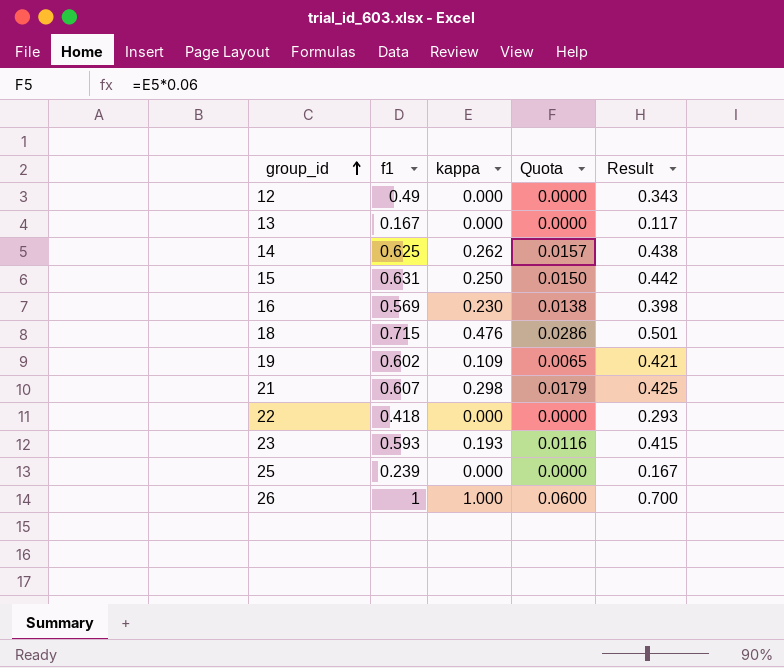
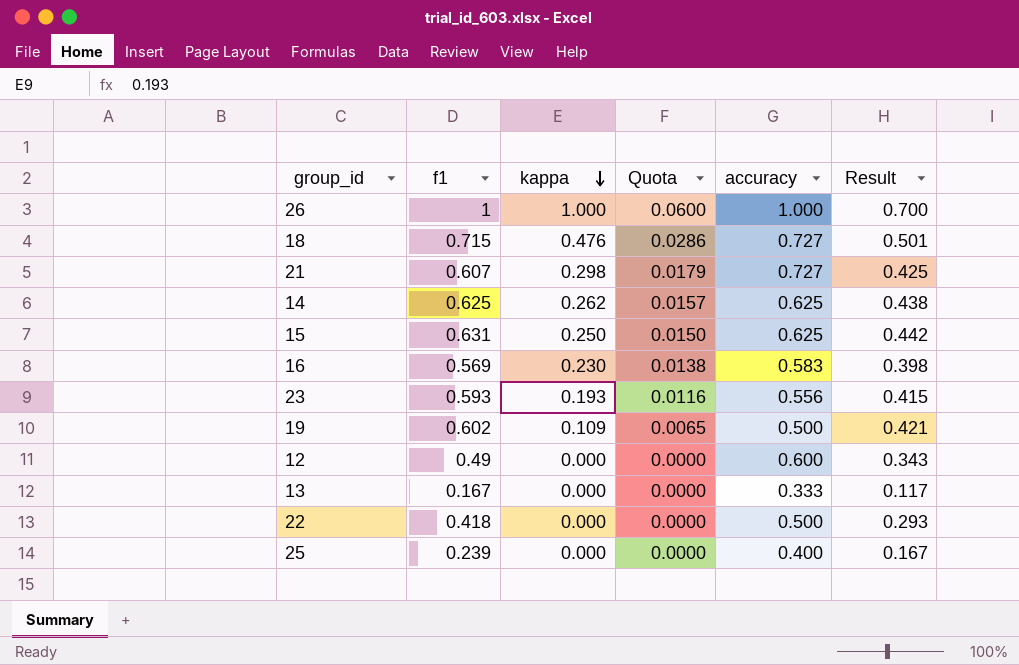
row order: group_id ascending -> kappa descending
column accuracy | position: none -> 5

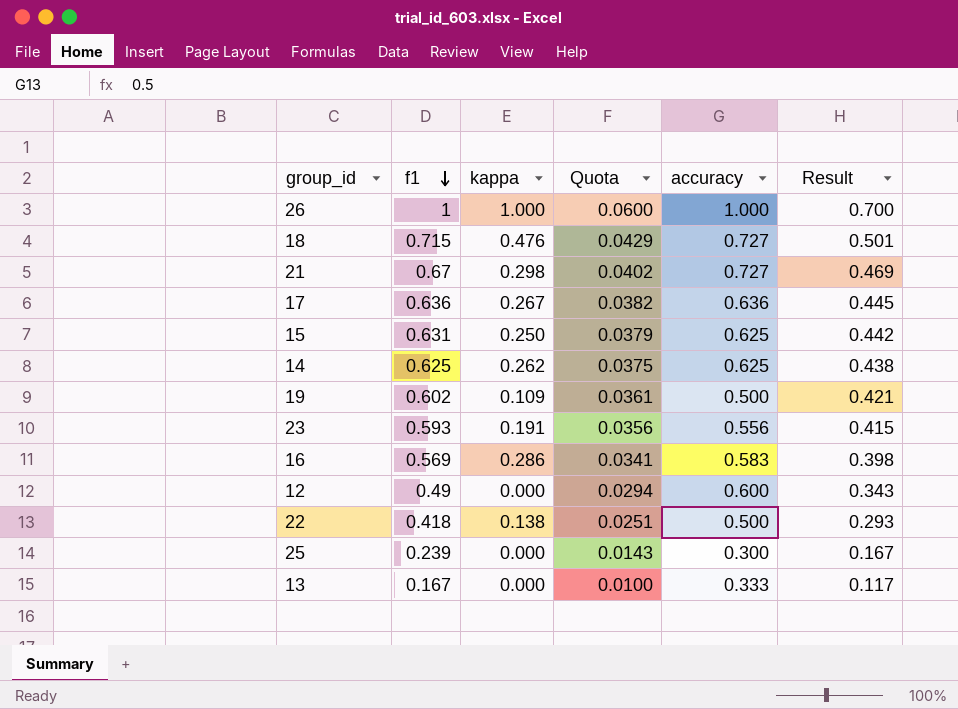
row order: kappa descending -> f1 descending
column Quota | formula: [kappa] * 0.06 -> [f1] * 0.06
21 | f1: 0.607 -> 0.67
21 | Result: 0.425 -> 0.469
row 17: none -> 0.636 | 0.267 | 0.0382 | 0.636 | 0.445
23 | kappa: 0.193 -> 0.191
16 | kappa: 0.230 -> 0.286
22 | kappa: 0.000 -> 0.138
25 | accuracy: 0.400 -> 0.300

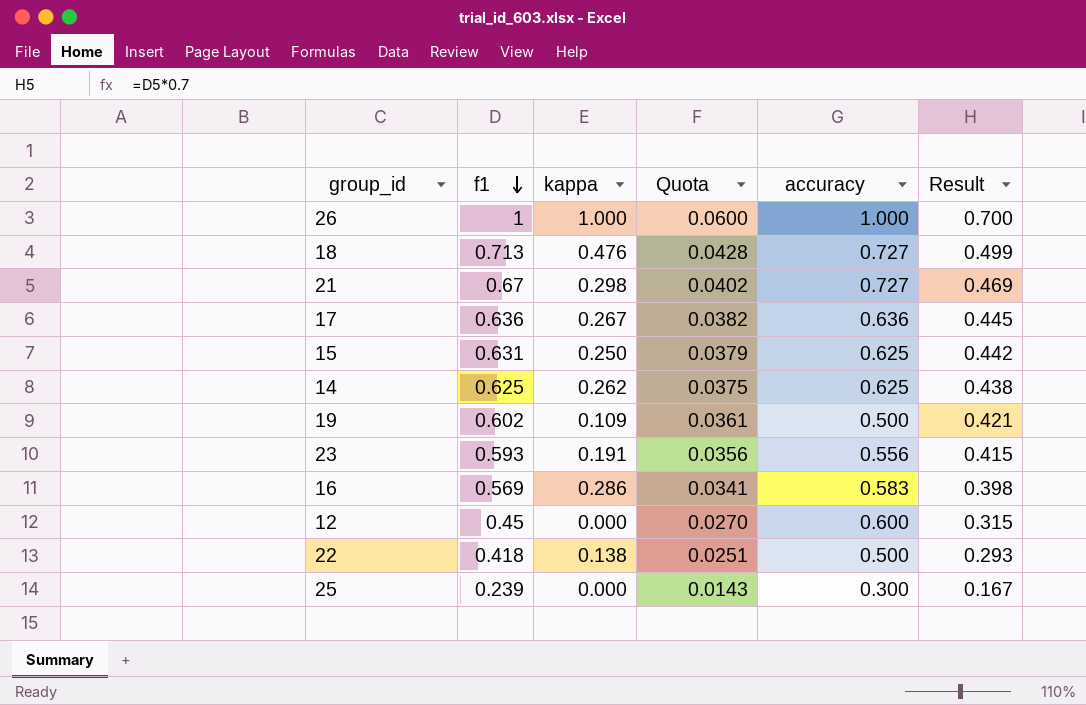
row 13: 0.167 | 0.000 | 0.0100 | 0.333 | 0.117 -> none
18 | f1: 0.715 -> 0.713
18 | Quota: 0.0429 -> 0.0428
18 | Result: 0.501 -> 0.499
12 | f1: 0.49 -> 0.45
12 | Quota: 0.0294 -> 0.0270
12 | Result: 0.343 -> 0.315

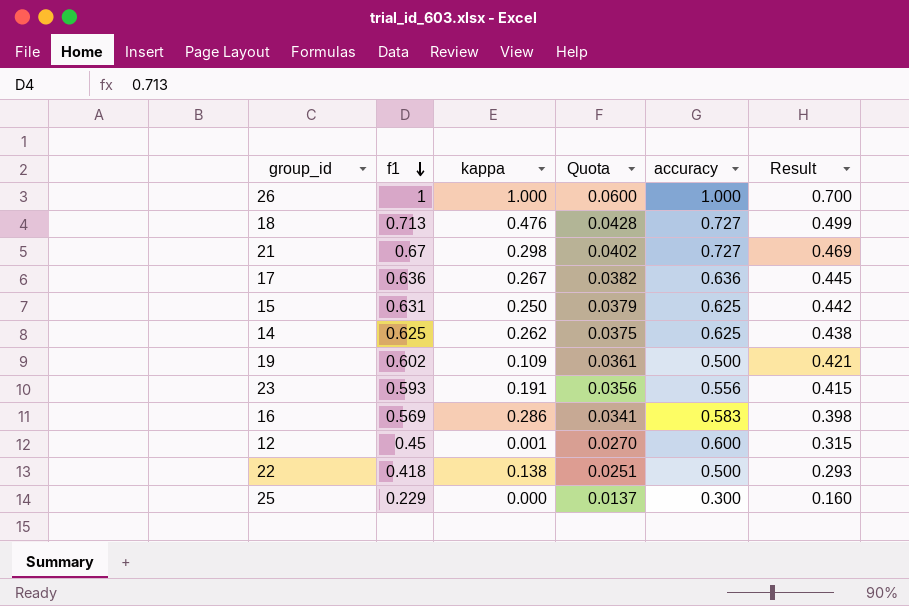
12 | kappa: 0.000 -> 0.001
25 | f1: 0.239 -> 0.229
25 | Quota: 0.0143 -> 0.0137
25 | Result: 0.167 -> 0.160

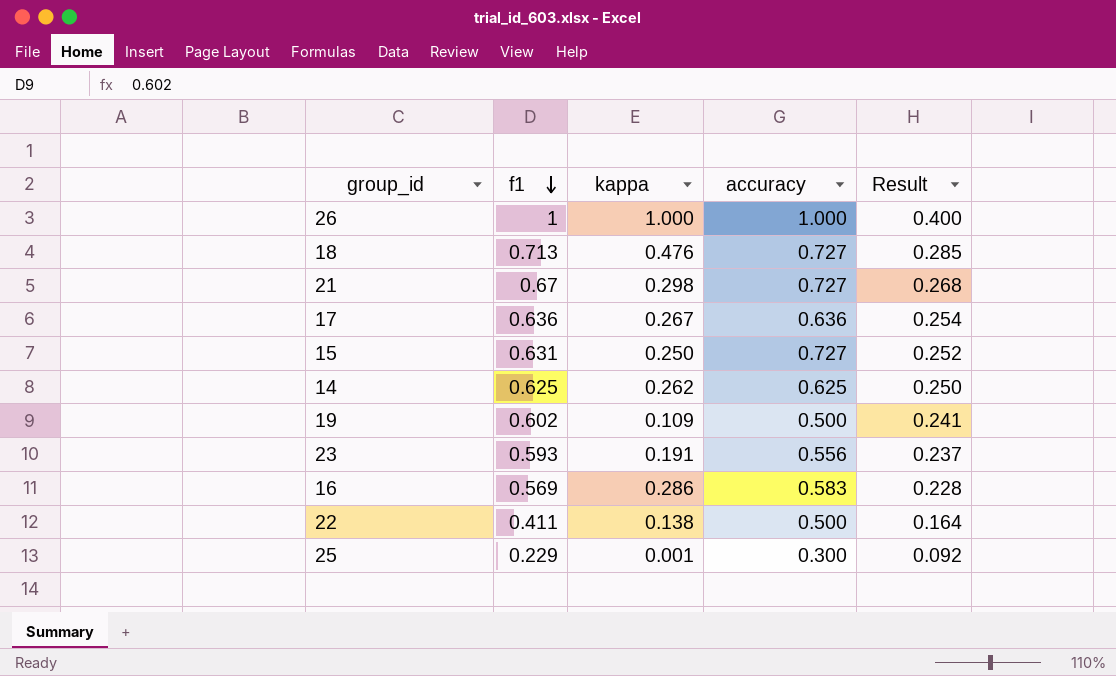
column Quota | formula: [f1] * 0.06 -> none
column Result | formula: [f1] * 0.7 -> [f1] * 0.4
row 12: 0.45 | 0.001 | 0.0270 | 0.600 | 0.315 -> none
15 | accuracy: 0.625 -> 0.727
22 | f1: 0.418 -> 0.411
25 | kappa: 0.000 -> 0.001

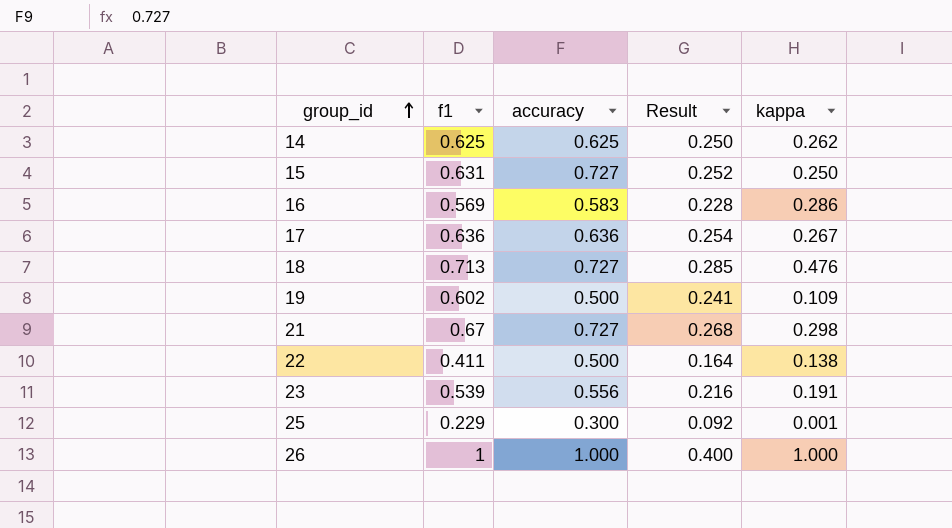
row order: f1 descending -> group_id ascending
column kappa | position: 3 -> 5
23 | f1: 0.593 -> 0.539
23 | Result: 0.237 -> 0.216

